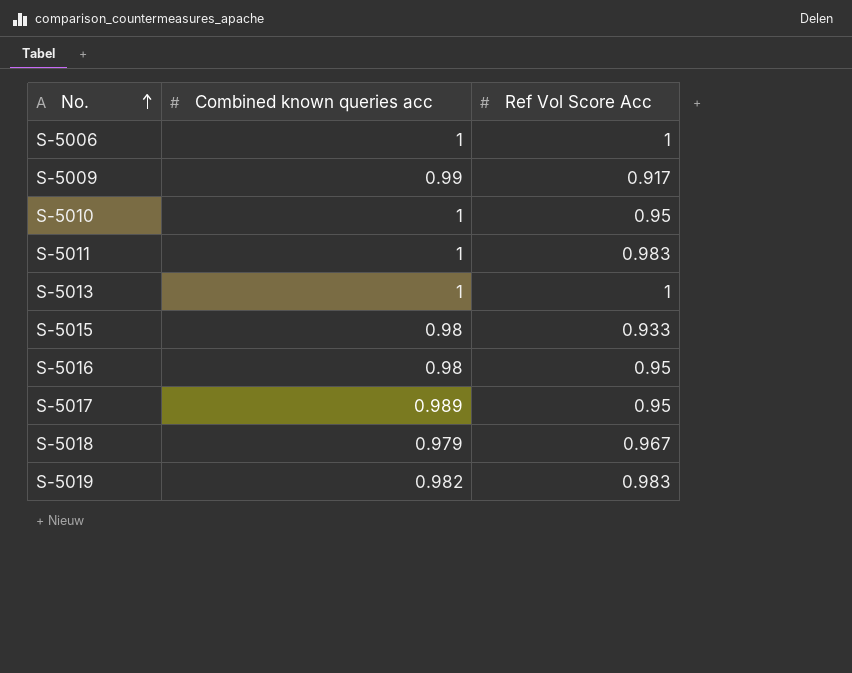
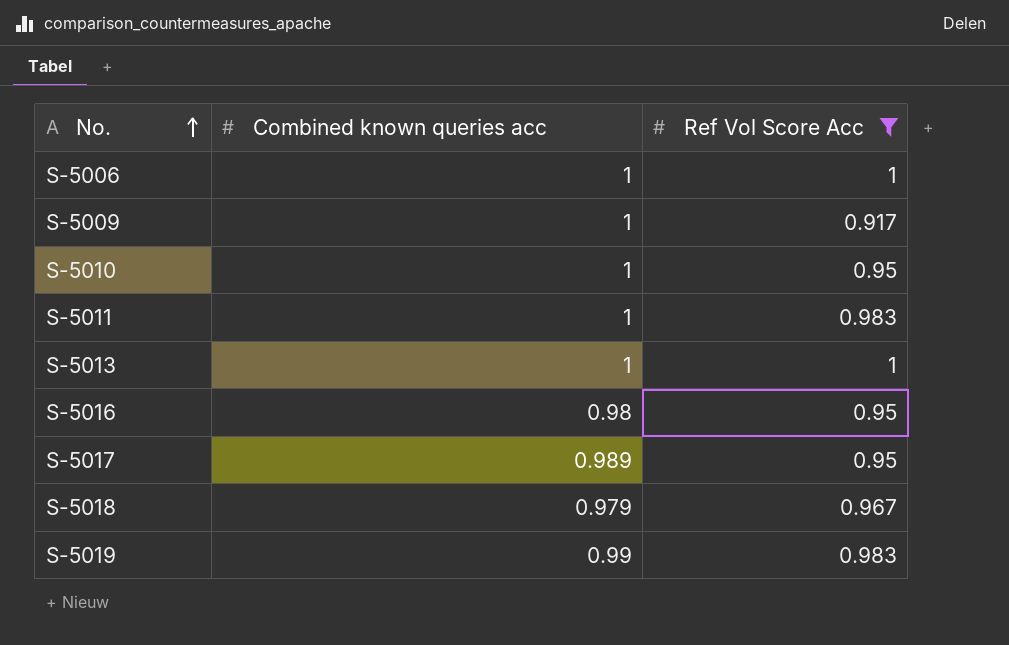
filter: none -> Ref Vol Score Acc != 0.933
S-5009 | Combined known queries acc: 0.99 -> 1
S-5019 | Combined known queries acc: 0.982 -> 0.99

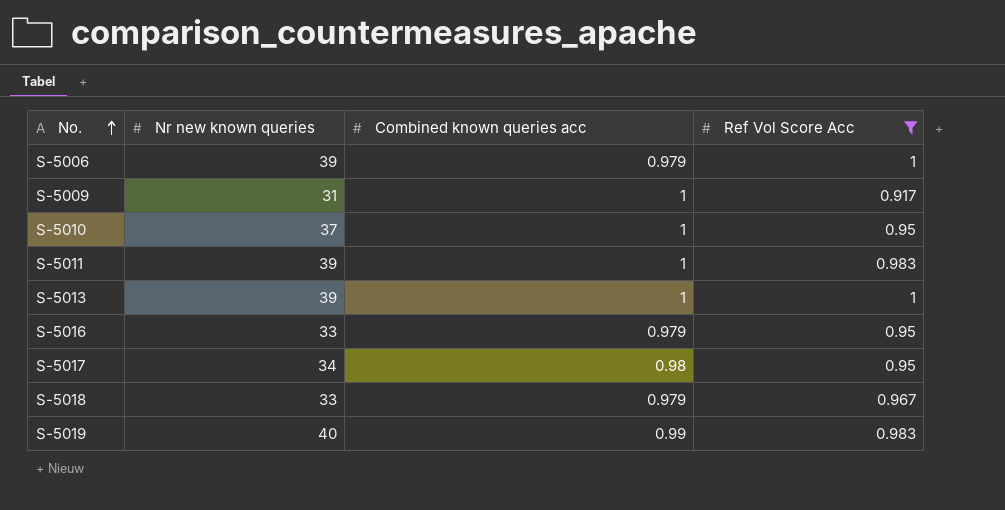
column Nr new known queries | position: none -> 2
S-5006 | Combined known queries acc: 1 -> 0.979
S-5016 | Combined known queries acc: 0.98 -> 0.979
S-5017 | Combined known queries acc: 0.989 -> 0.98

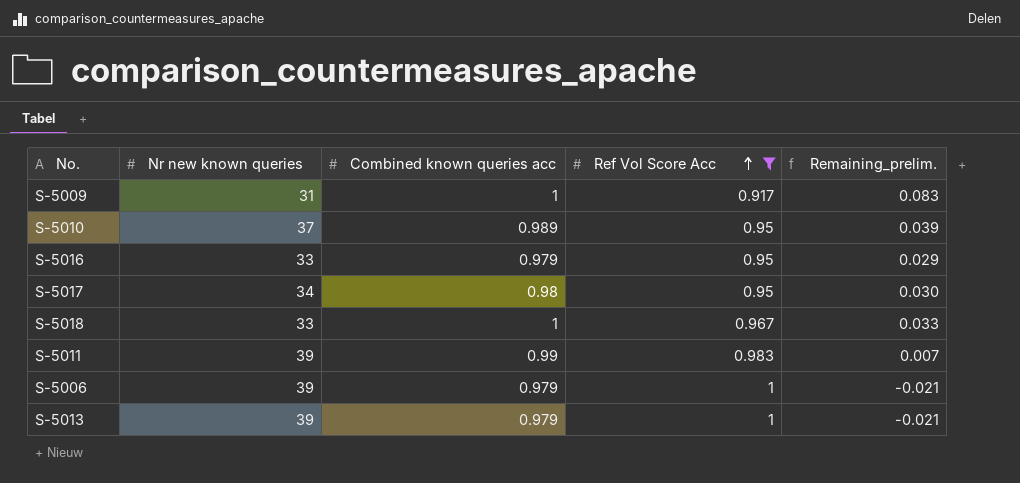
row order: No. ascending -> Ref Vol Score Acc ascending
column Remaining_prelim. | formula: none -> [Combined known queries acc] - [Ref Vol Score Acc]
row S-5019: 40 | 0.99 | 0.983 -> none
S-5010 | Combined known queries acc: 1 -> 0.989
S-5018 | Combined known queries acc: 0.979 -> 1
S-5011 | Combined known queries acc: 1 -> 0.99
S-5013 | Combined known queries acc: 1 -> 0.979

